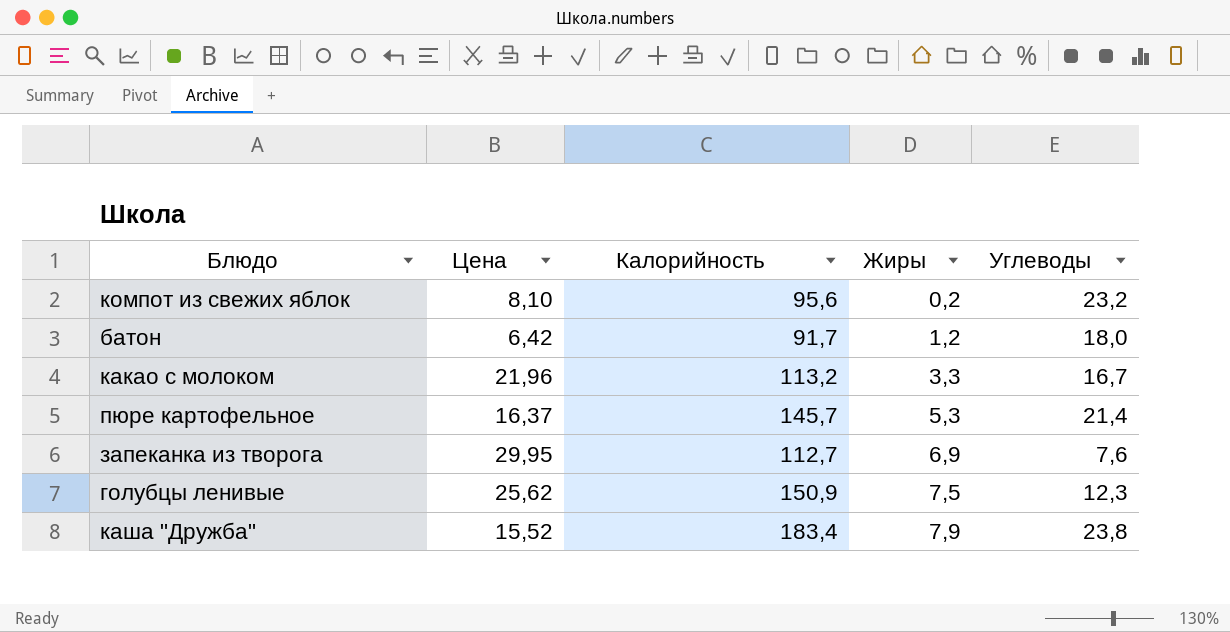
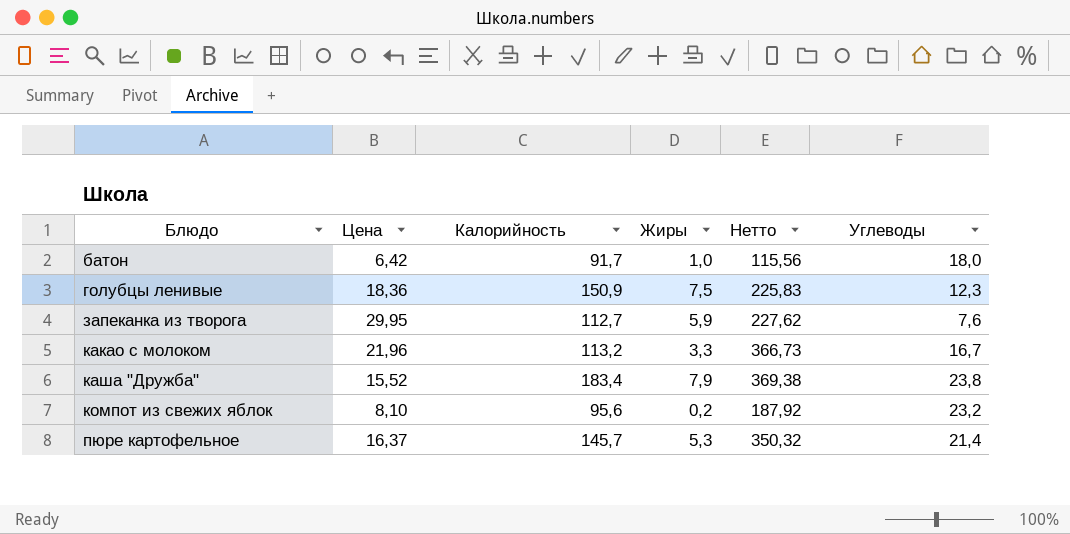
row order: Жиры ascending -> Блюдо ascending
column Нетто | formula: none -> [Цена] * [Углеводы]
батон | Жиры: 1,2 -> 1,0
голубцы ленивые | Цена: 25,62 -> 18,36
запеканка из творога | Жиры: 6,9 -> 5,9

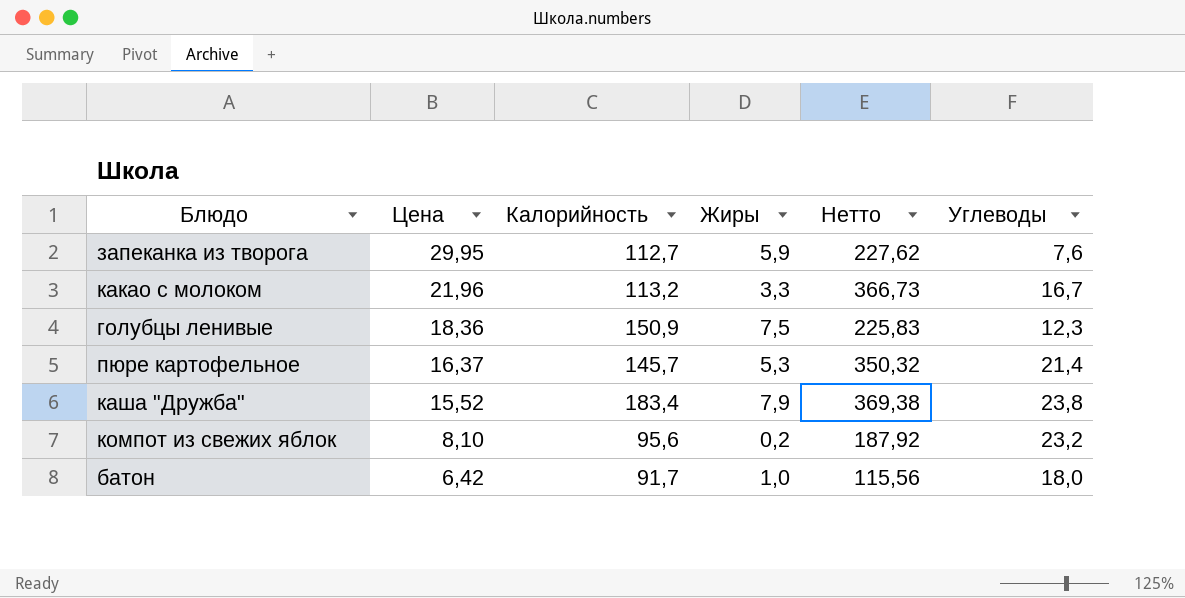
row order: Блюдо ascending -> Цена descending

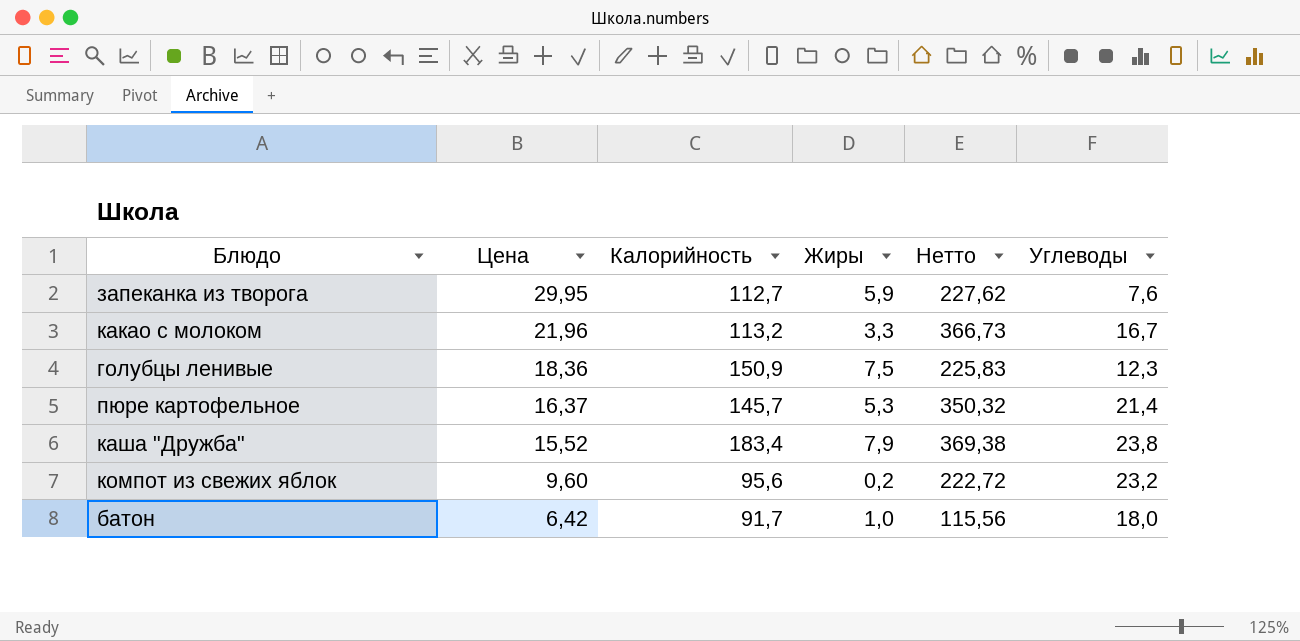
компот из свежих яблок | Цена: 8,10 -> 9,60
компот из свежих яблок | Нетто: 187,92 -> 222,72

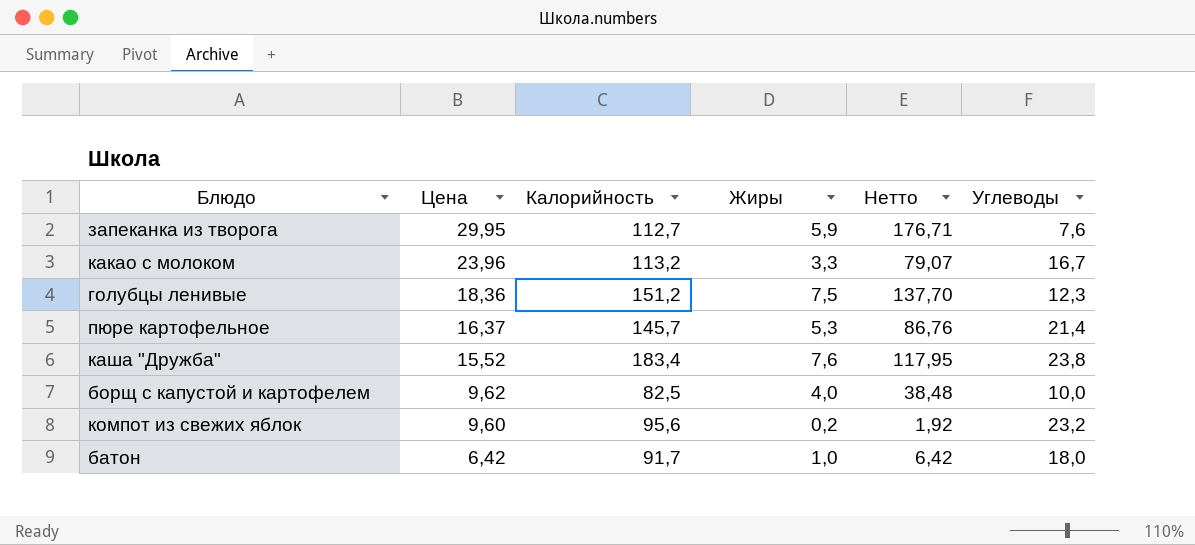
column Нетто | formula: [Цена] * [Углеводы] -> [Цена] * [Жиры]
какао с молоком | Цена: 21,96 -> 23,96
голубцы ленивые | Калорийность: 150,9 -> 151,2
каша "Дружба" | Жиры: 7,9 -> 7,6
row борщ с капустой и картофелем: none -> 9,62 | 82,5 | 4,0 | 38,48 | 10,0

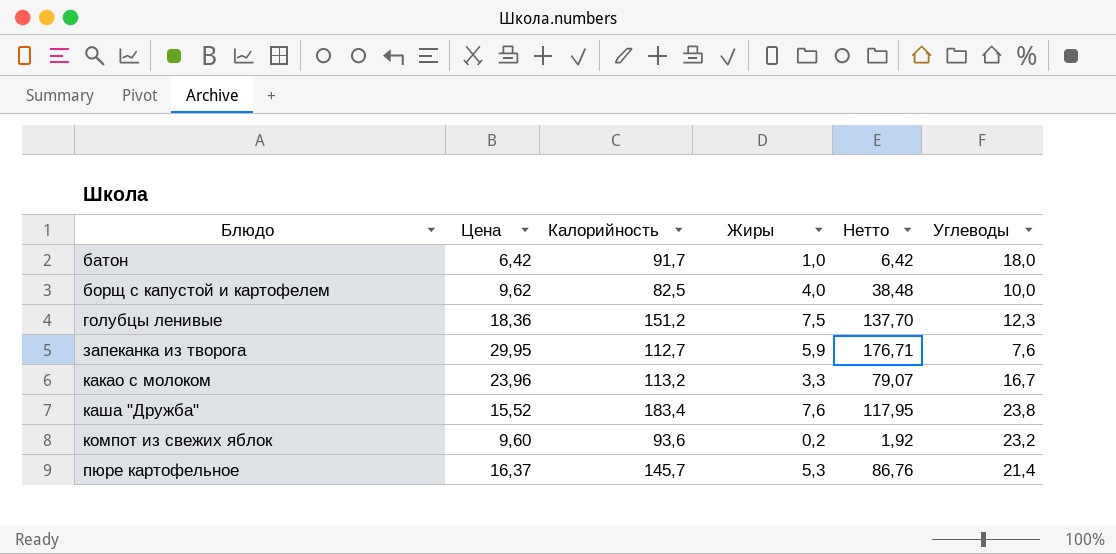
row order: Цена descending -> Блюдо ascending
компот из свежих яблок | Калорийность: 95,6 -> 93,6

